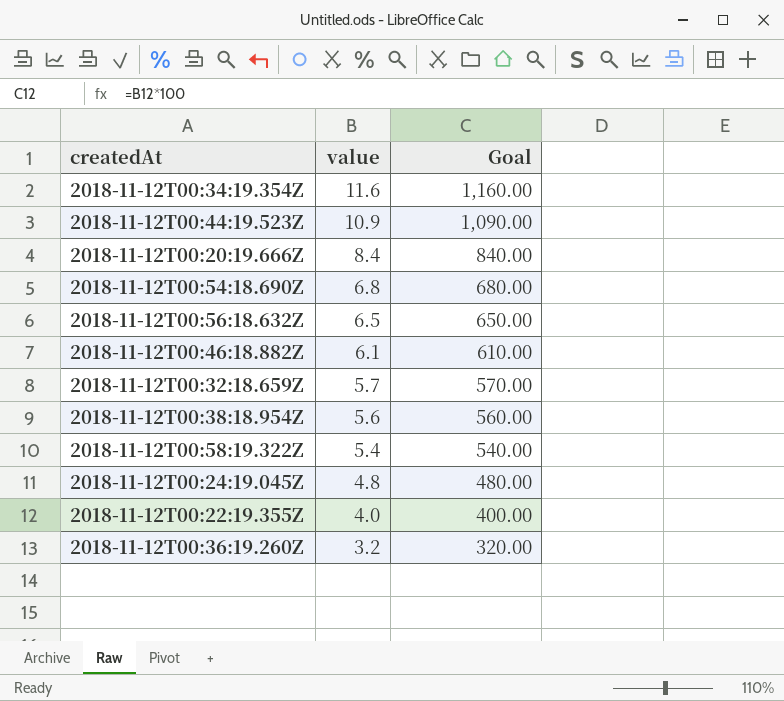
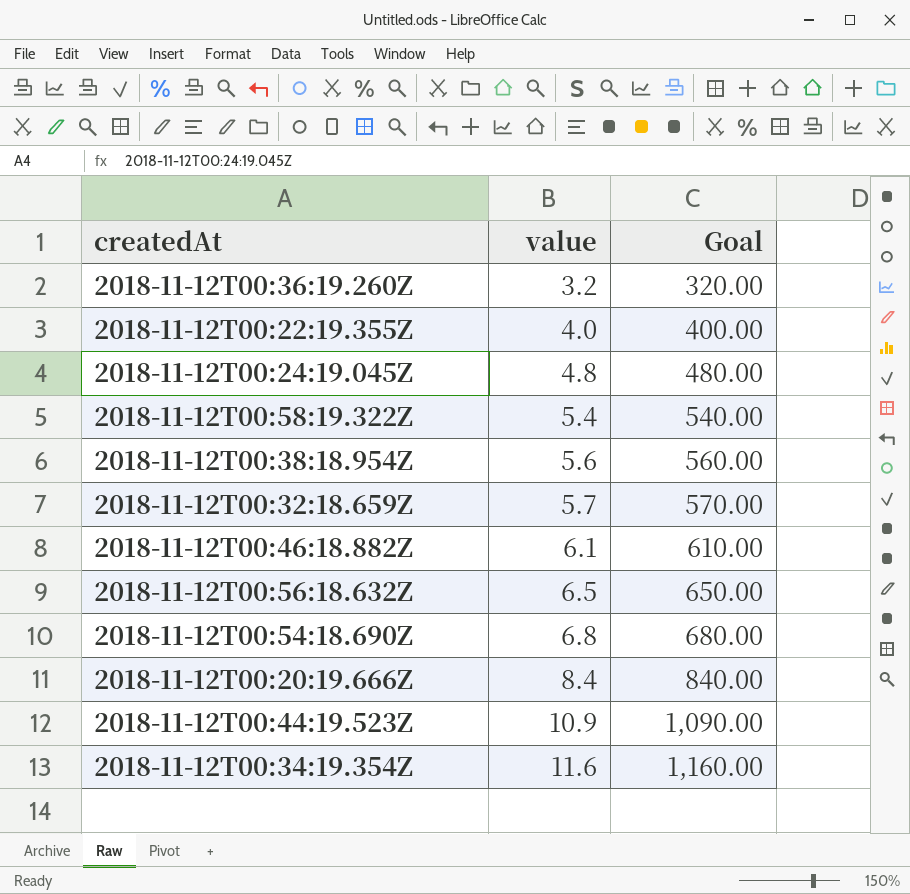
row order: value descending -> value ascending

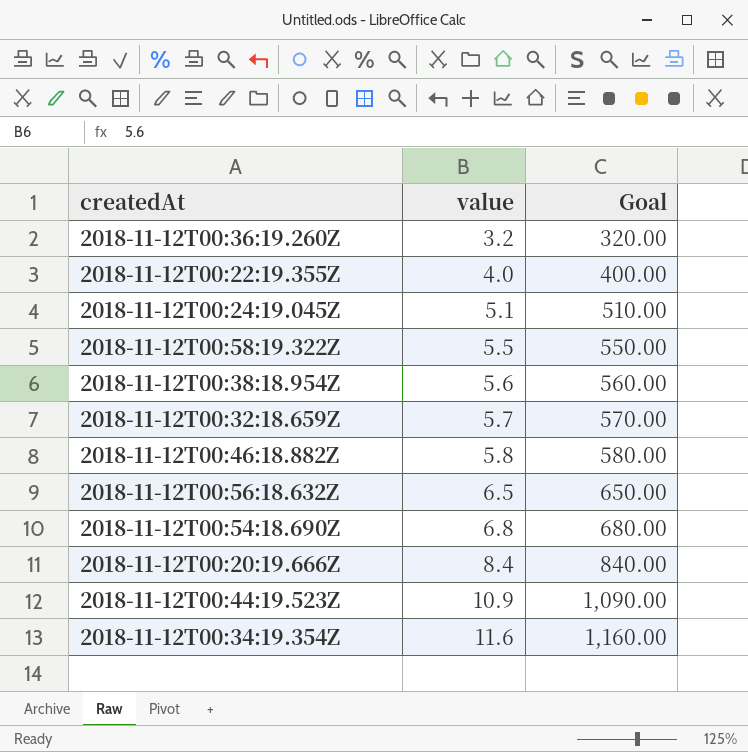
2018-11-12T00:24:19.045Z | value: 4.8 -> 5.1
2018-11-12T00:24:19.045Z | Goal: 480.00 -> 510.00
2018-11-12T00:58:19.322Z | value: 5.4 -> 5.5
2018-11-12T00:58:19.322Z | Goal: 540.00 -> 550.00
2018-11-12T00:46:18.882Z | value: 6.1 -> 5.8
2018-11-12T00:46:18.882Z | Goal: 610.00 -> 580.00

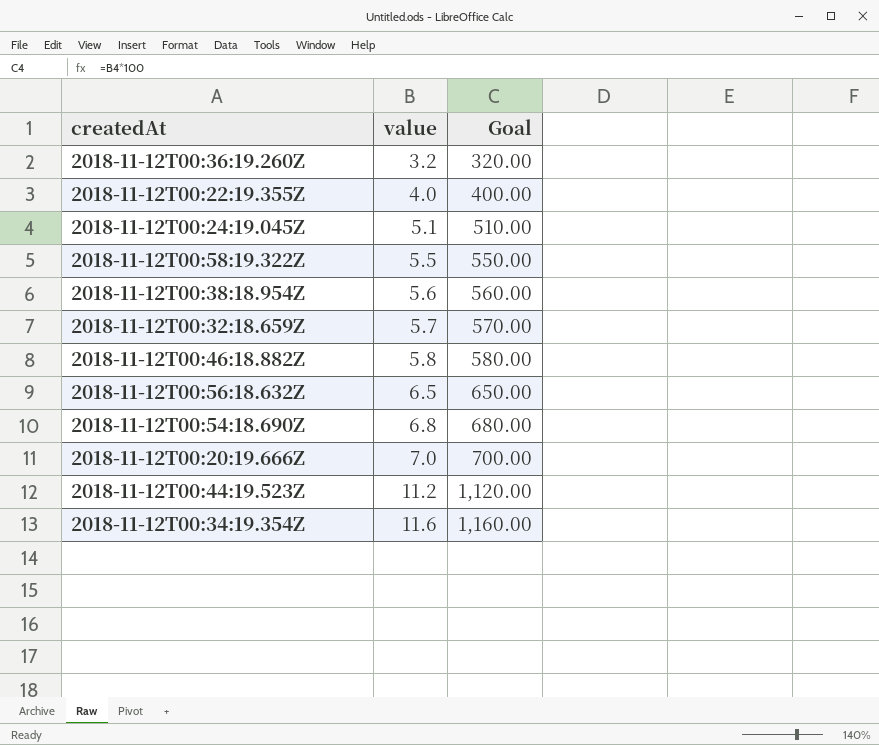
2018-11-12T00:20:19.666Z | value: 8.4 -> 7.0
2018-11-12T00:20:19.666Z | Goal: 840.00 -> 700.00
2018-11-12T00:44:19.523Z | value: 10.9 -> 11.2
2018-11-12T00:44:19.523Z | Goal: 1,090.00 -> 1,120.00

